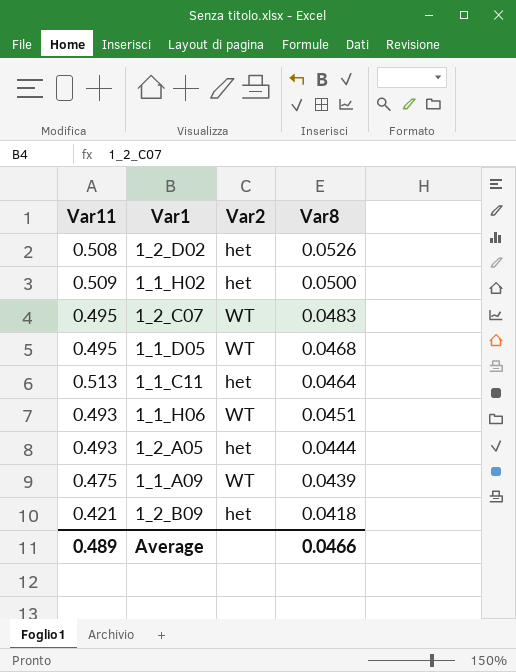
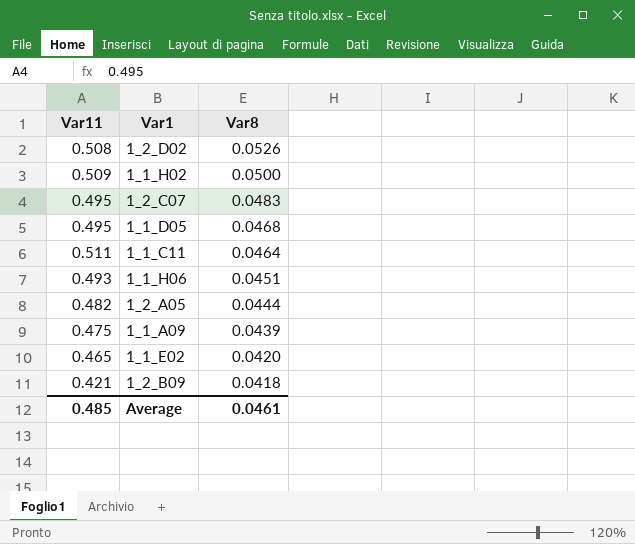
column Var2 | position: 3 -> none
1_1_C11 | Var11: 0.513 -> 0.511
1_2_A05 | Var11: 0.493 -> 0.482
row 1_1_E02: none -> 0.465 | 0.0420
Average | Var11: 0.489 -> 0.485
Average | Var8: 0.0466 -> 0.0461

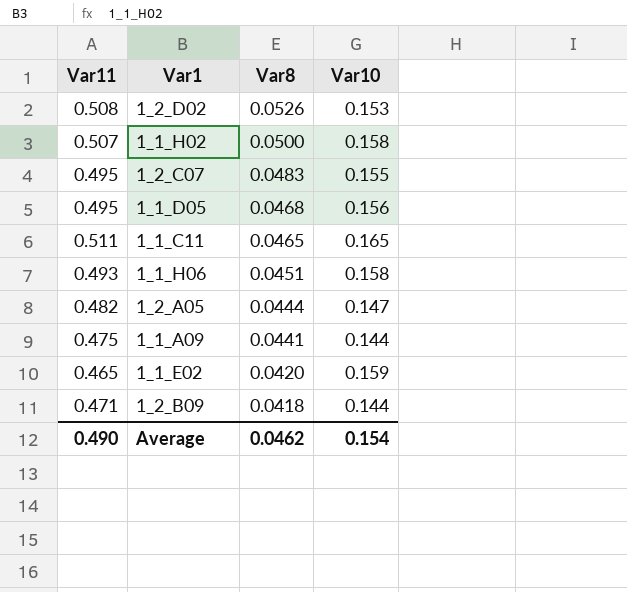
column Var10 | position: none -> 4
1_1_H02 | Var11: 0.509 -> 0.507
1_1_C11 | Var8: 0.0464 -> 0.0465
1_1_A09 | Var8: 0.0439 -> 0.0441
1_2_B09 | Var11: 0.421 -> 0.471
Average | Var11: 0.485 -> 0.490
Average | Var8: 0.0461 -> 0.0462

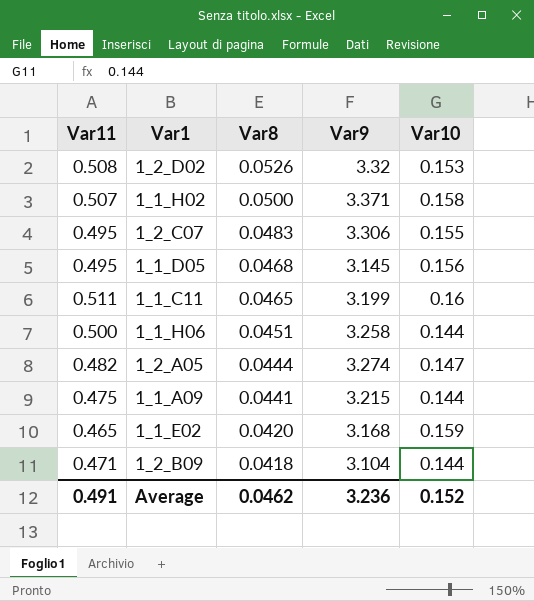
column Var9 | position: none -> 4
1_1_C11 | Var10: 0.165 -> 0.16
1_1_H06 | Var11: 0.493 -> 0.500
1_1_H06 | Var10: 0.158 -> 0.144
Average | Var11: 0.490 -> 0.491
Average | Var10: 0.154 -> 0.152

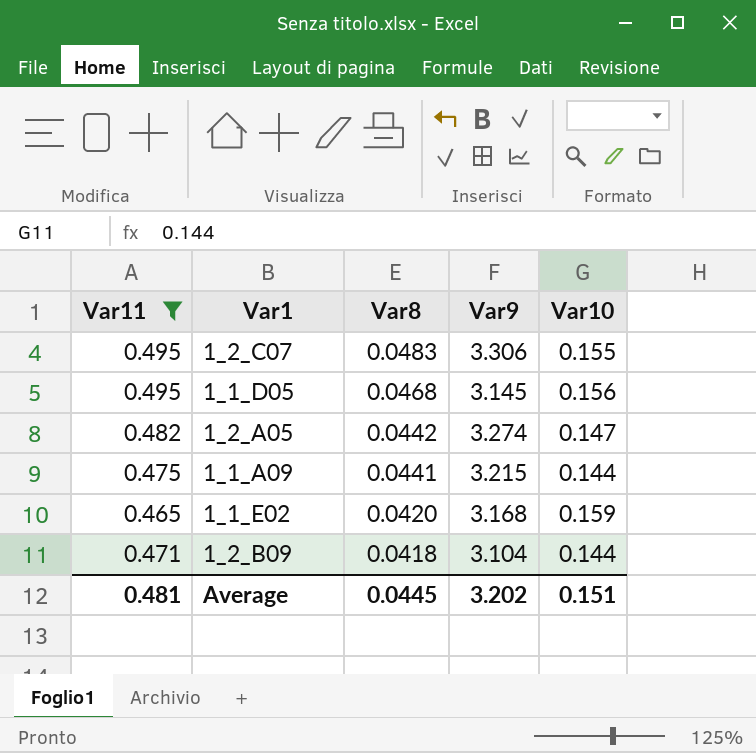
filter: none -> Var11 <= 0.495
1_2_A05 | Var8: 0.0444 -> 0.0442
Average | Var11: 0.491 -> 0.481
Average | Var8: 0.0462 -> 0.0445
Average | Var9: 3.236 -> 3.202
Average | Var10: 0.152 -> 0.151

